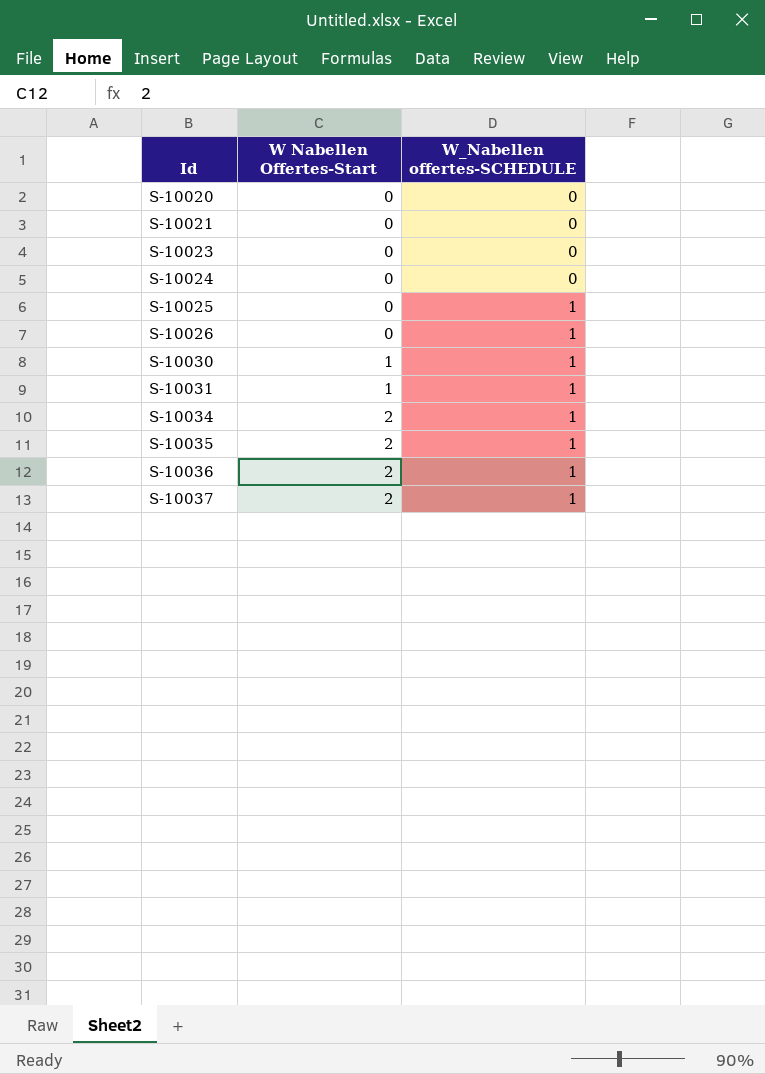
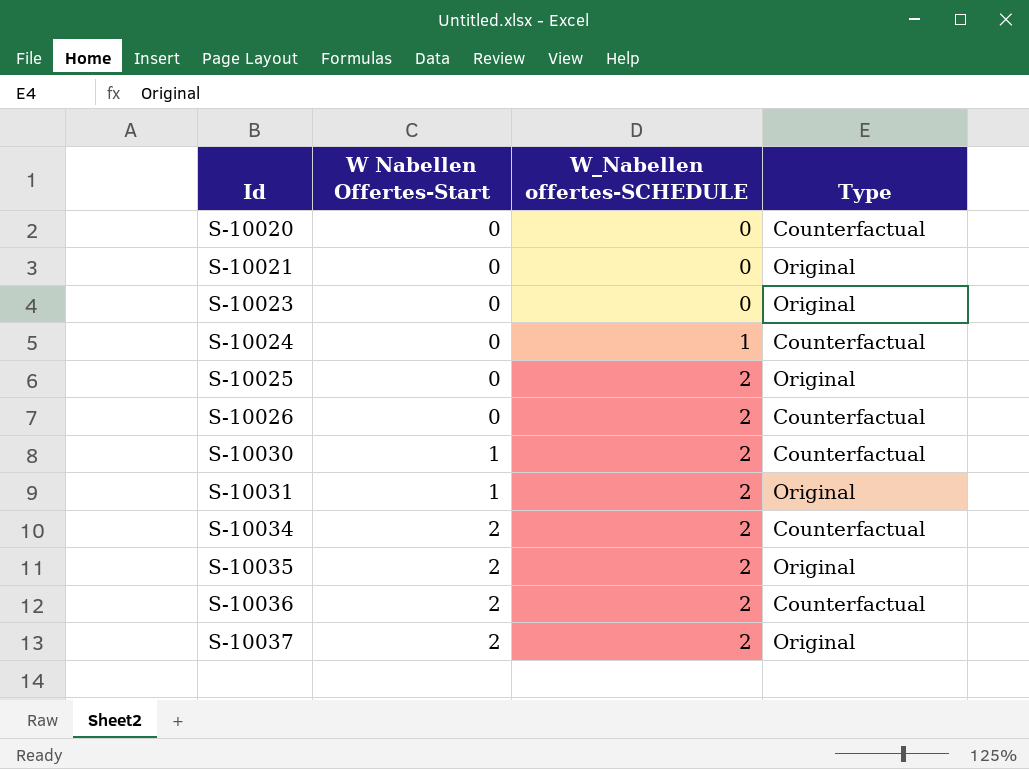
column Type | position: none -> 4
S-10024 | W_Nabellen offertes-SCHEDULE: 0 -> 1
S-10025 | W_Nabellen offertes-SCHEDULE: 1 -> 2
S-10026 | W_Nabellen offertes-SCHEDULE: 1 -> 2
S-10030 | W_Nabellen offertes-SCHEDULE: 1 -> 2
S-10031 | W_Nabellen offertes-SCHEDULE: 1 -> 2
S-10034 | W_Nabellen offertes-SCHEDULE: 1 -> 2
S-10035 | W_Nabellen offertes-SCHEDULE: 1 -> 2
S-10036 | W_Nabellen offertes-SCHEDULE: 1 -> 2
S-10037 | W_Nabellen offertes-SCHEDULE: 1 -> 2

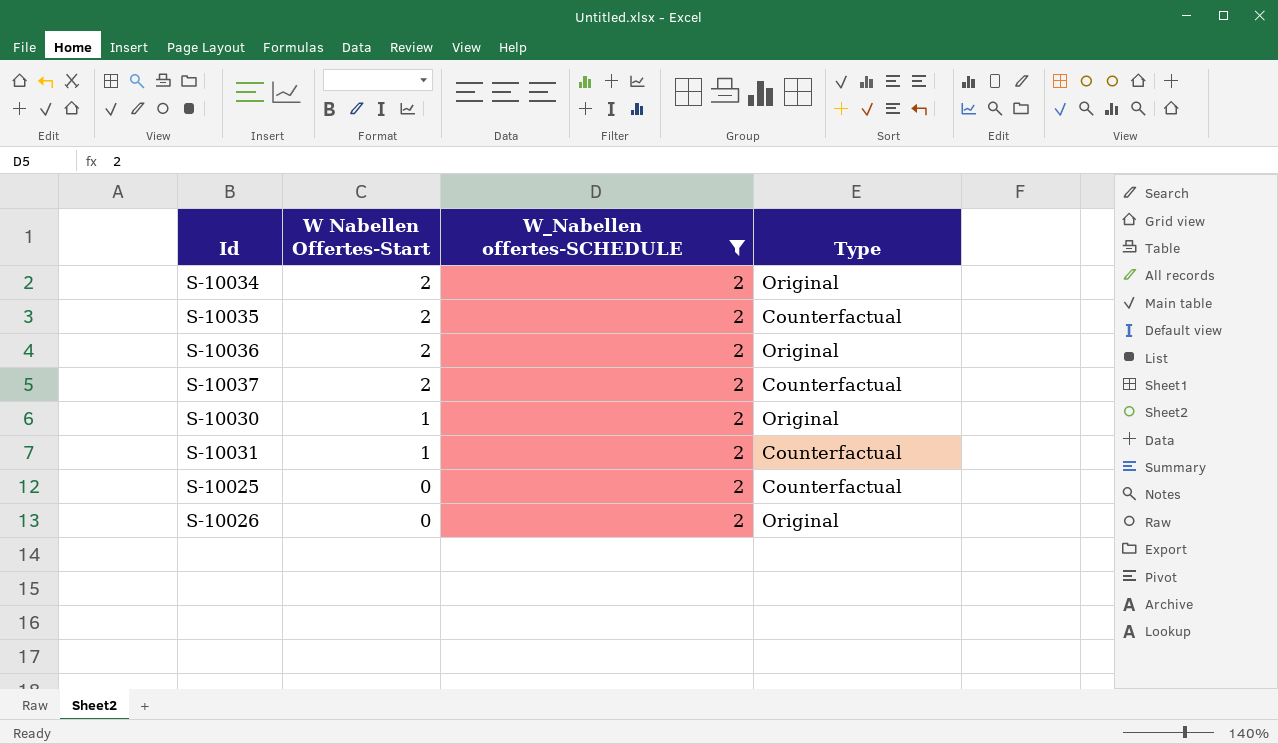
filter: none -> W_Nabellen offertes-SCHEDULE = 2
row order: Id ascending -> W Nabellen Offertes-Start descending
S-10034 | Type: Counterfactual -> Original
S-10035 | Type: Original -> Counterfactual
S-10036 | Type: Counterfactual -> Original
S-10037 | Type: Original -> Counterfactual
S-10030 | Type: Counterfactual -> Original
S-10031 | Type: Original -> Counterfactual
S-10025 | Type: Original -> Counterfactual
S-10026 | Type: Counterfactual -> Original

